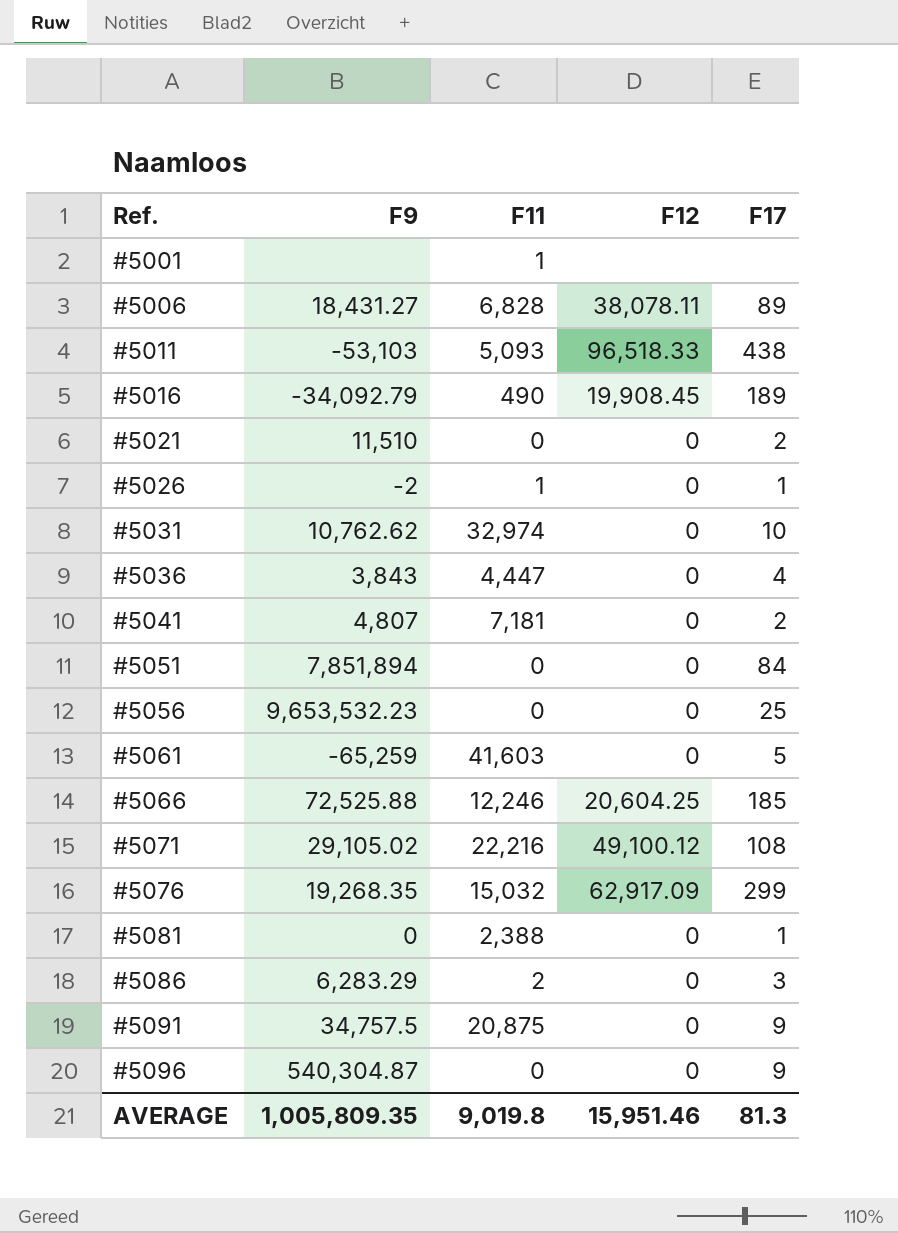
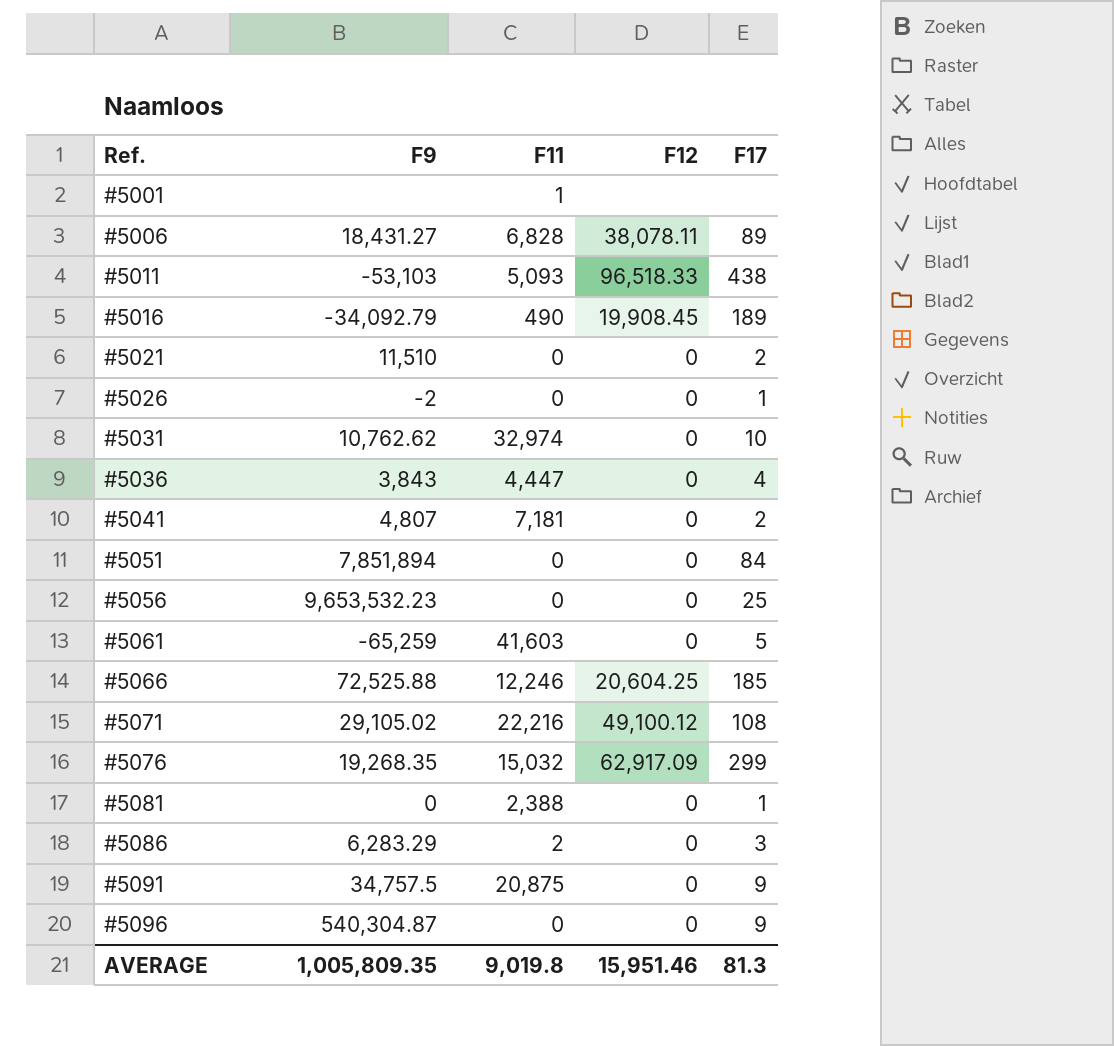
#5026 | F11: 1 -> 0

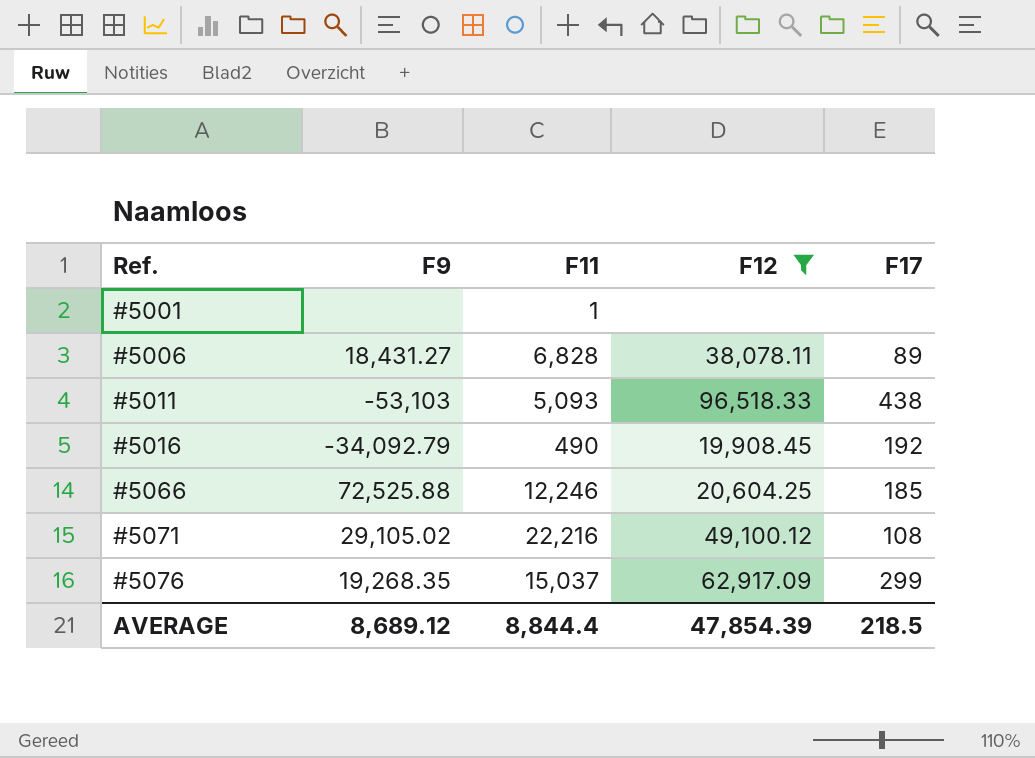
filter: none -> F12 != 0
#5016 | F17: 189 -> 192
#5076 | F11: 15,032 -> 15,037
AVERAGE | F9: 1,005,809.35 -> 8,689.12
AVERAGE | F11: 9,019.8 -> 8,844.4
AVERAGE | F12: 15,951.46 -> 47,854.39
AVERAGE | F17: 81.3 -> 218.5

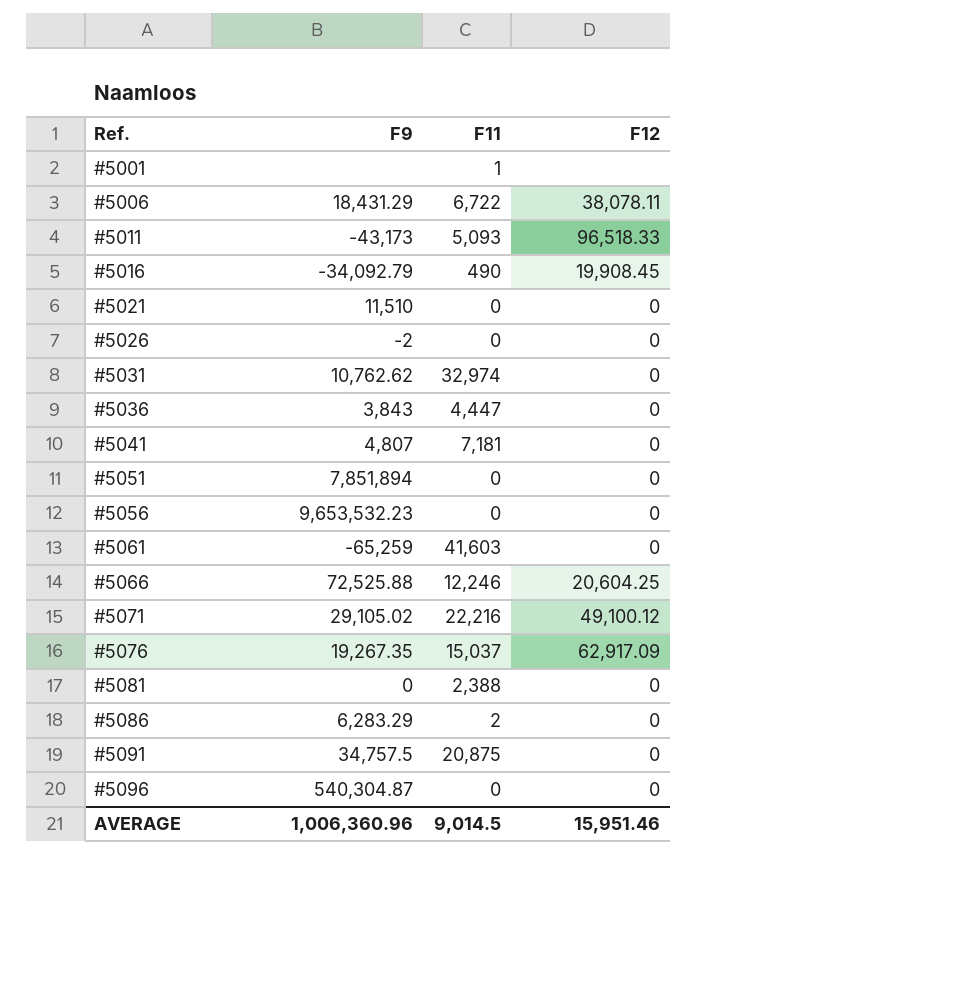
filter: F12 != 0 -> none
column F17 | position: 5 -> none
#5006 | F9: 18,431.27 -> 18,431.29
#5006 | F11: 6,828 -> 6,722
#5011 | F9: -53,103 -> -43,173
#5076 | F9: 19,268.35 -> 19,267.35
AVERAGE | F9: 8,689.12 -> 1,006,360.96
AVERAGE | F11: 8,844.4 -> 9,014.5
AVERAGE | F12: 47,854.39 -> 15,951.46

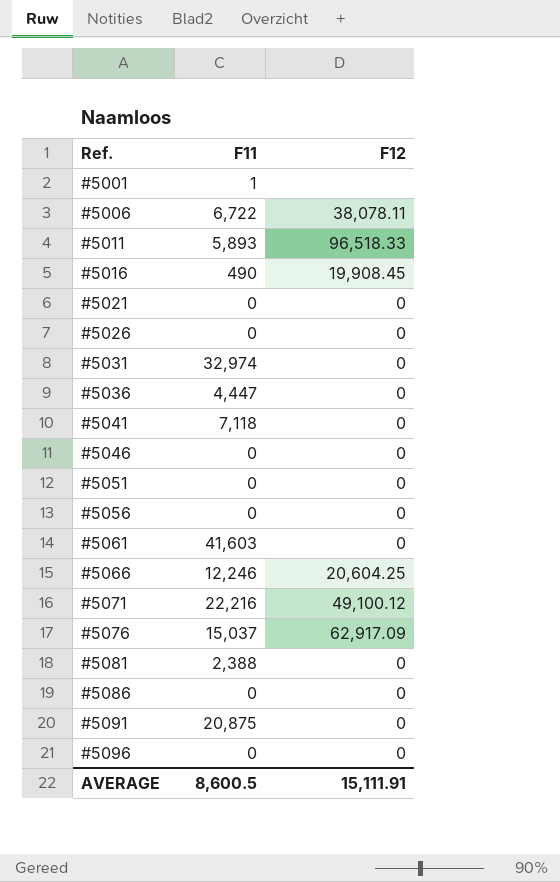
column F9 | position: 2 -> none
#5011 | F11: 5,093 -> 5,893
#5041 | F11: 7,181 -> 7,118
row #5046: none -> 0 | 0
#5086 | F11: 2 -> 0
AVERAGE | F11: 9,014.5 -> 8,600.5
AVERAGE | F12: 15,951.46 -> 15,111.91

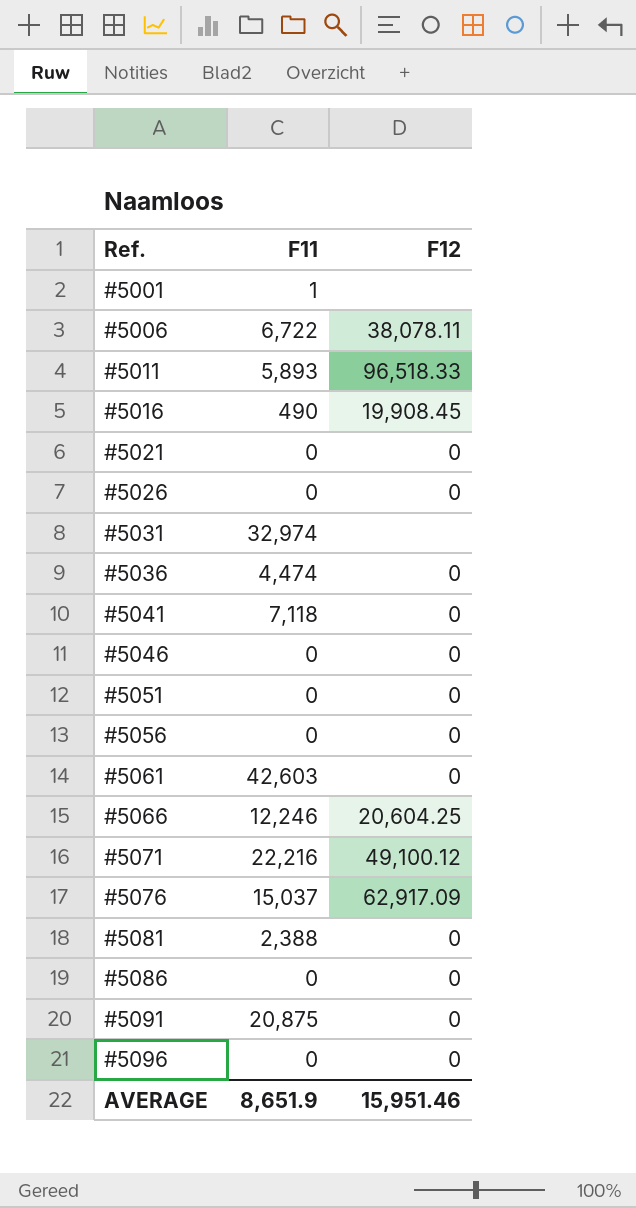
#5031 | F12: 0 -> none
#5036 | F11: 4,447 -> 4,474
#5061 | F11: 41,603 -> 42,603
AVERAGE | F11: 8,600.5 -> 8,651.9
AVERAGE | F12: 15,111.91 -> 15,951.46

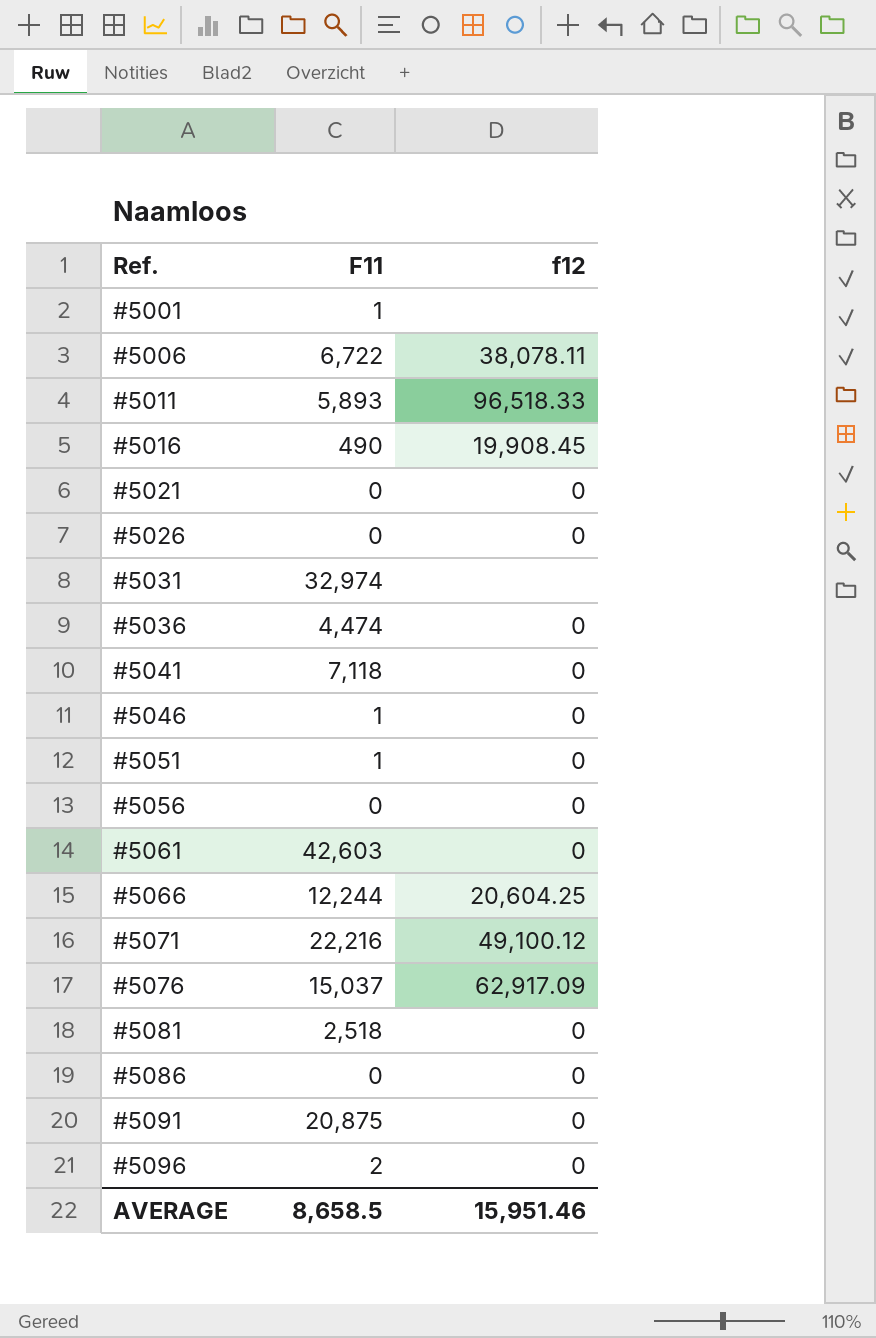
column name: F12 -> f12
#5046 | F11: 0 -> 1
#5051 | F11: 0 -> 1
#5066 | F11: 12,246 -> 12,244
#5081 | F11: 2,388 -> 2,518
#5096 | F11: 0 -> 2
AVERAGE | F11: 8,651.9 -> 8,658.5

